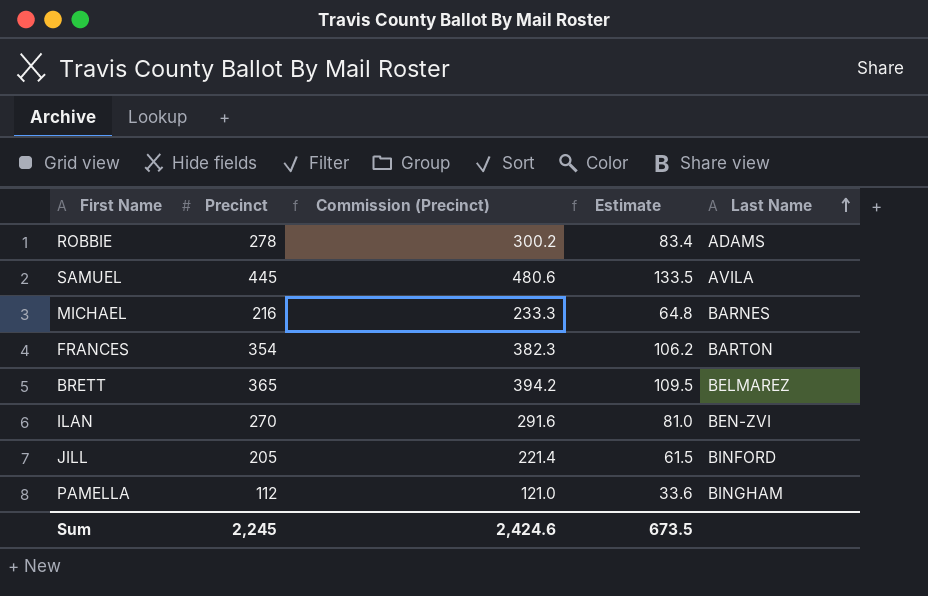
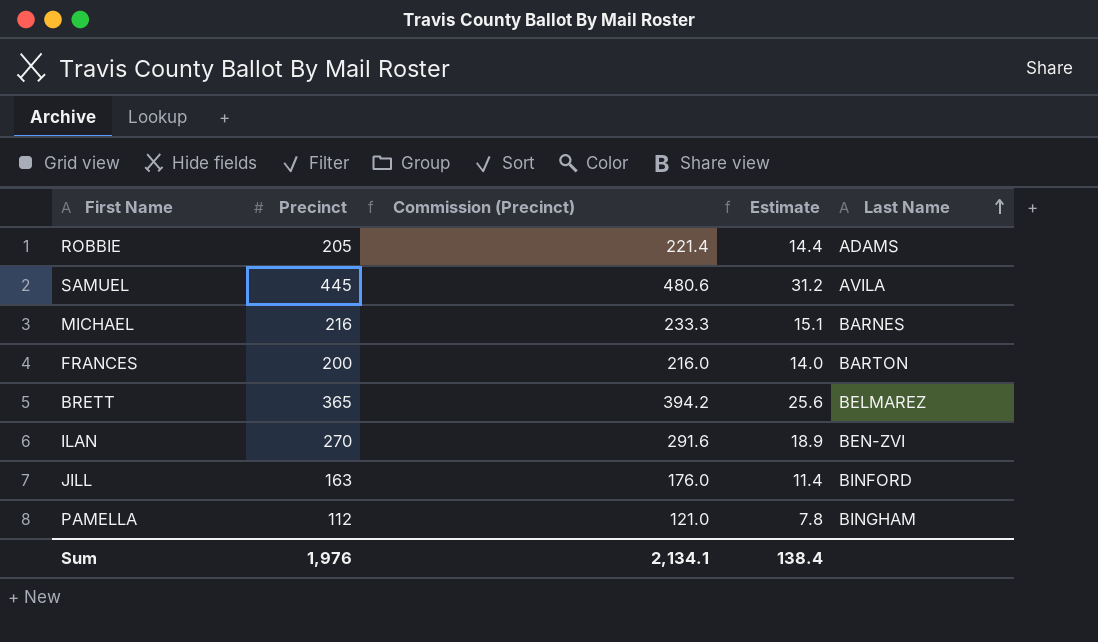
column Estimate | formula: [Precinct] * 0.3 -> [Precinct] * 0.07
ROBBIE | Precinct: 278 -> 205
ROBBIE | Commission (Precinct): 300.2 -> 221.4
FRANCES | Precinct: 354 -> 200
FRANCES | Commission (Precinct): 382.3 -> 216.0
JILL | Precinct: 205 -> 163
JILL | Commission (Precinct): 221.4 -> 176.0
Sum | Precinct: 2,245 -> 1,976
Sum | Commission (Precinct): 2,424.6 -> 2,134.1
Sum | Estimate: 673.5 -> 138.4

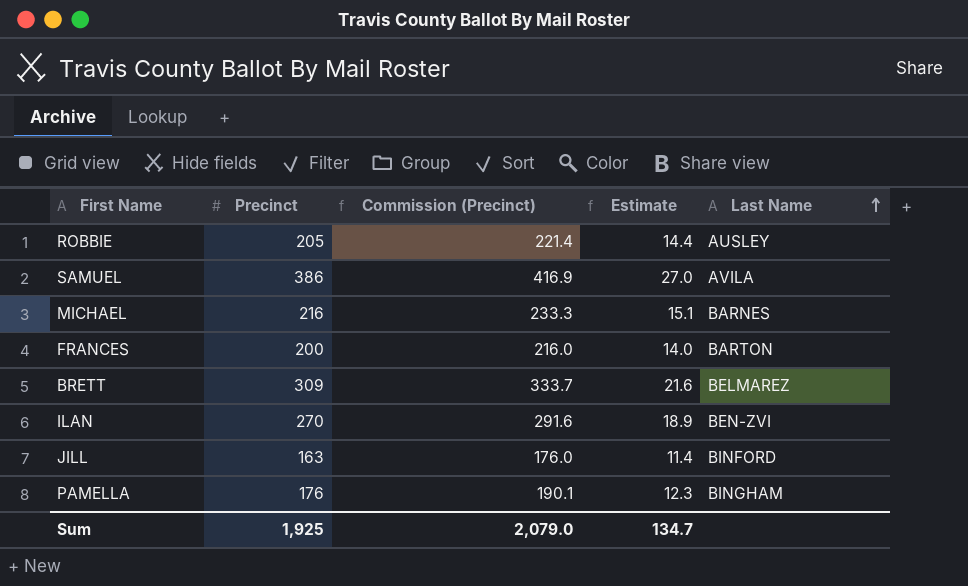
ROBBIE | Last Name: ADAMS -> AUSLEY
SAMUEL | Precinct: 445 -> 386
SAMUEL | Commission (Precinct): 480.6 -> 416.9
SAMUEL | Estimate: 31.2 -> 27.0
BRETT | Precinct: 365 -> 309
BRETT | Commission (Precinct): 394.2 -> 333.7
BRETT | Estimate: 25.6 -> 21.6
PAMELLA | Precinct: 112 -> 176
PAMELLA | Commission (Precinct): 121.0 -> 190.1
PAMELLA | Estimate: 7.8 -> 12.3
Sum | Precinct: 1,976 -> 1,925
Sum | Commission (Precinct): 2,134.1 -> 2,079.0
Sum | Estimate: 138.4 -> 134.7

